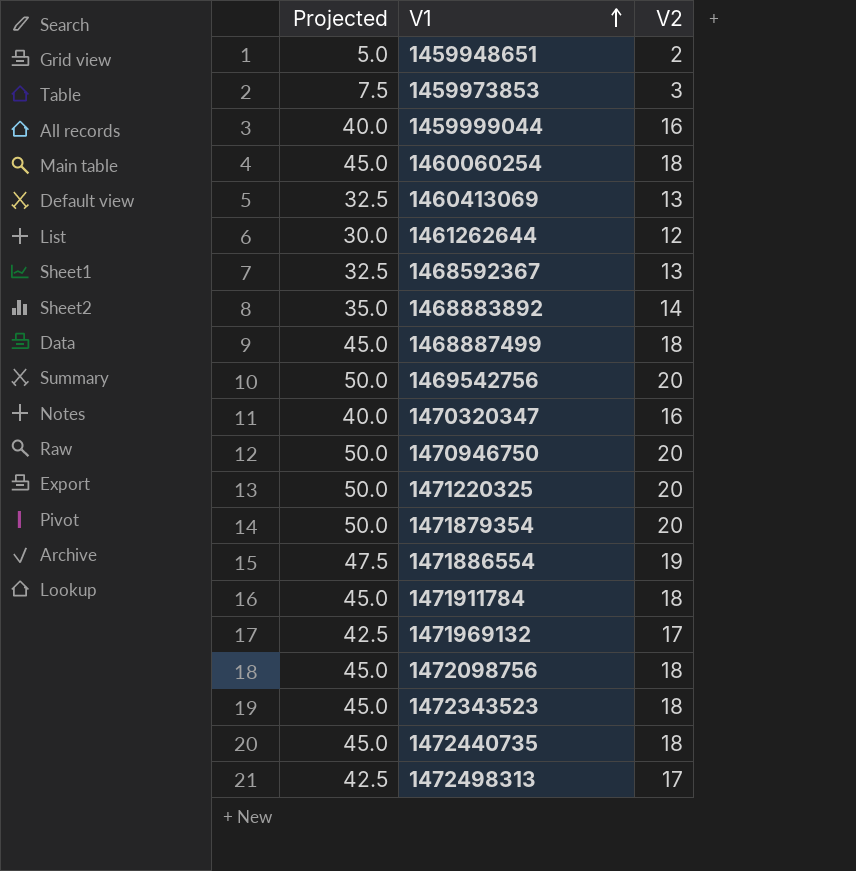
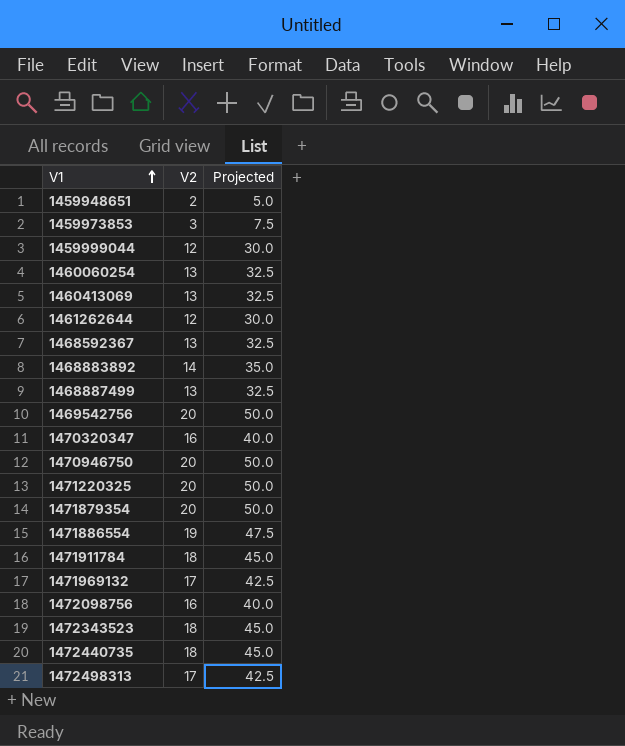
column Projected | position: 1 -> 3
1459999044 | V2: 16 -> 12
1459999044 | Projected: 40.0 -> 30.0
1460060254 | V2: 18 -> 13
1460060254 | Projected: 45.0 -> 32.5
1468887499 | V2: 18 -> 13
1468887499 | Projected: 45.0 -> 32.5
1472098756 | V2: 18 -> 16
1472098756 | Projected: 45.0 -> 40.0

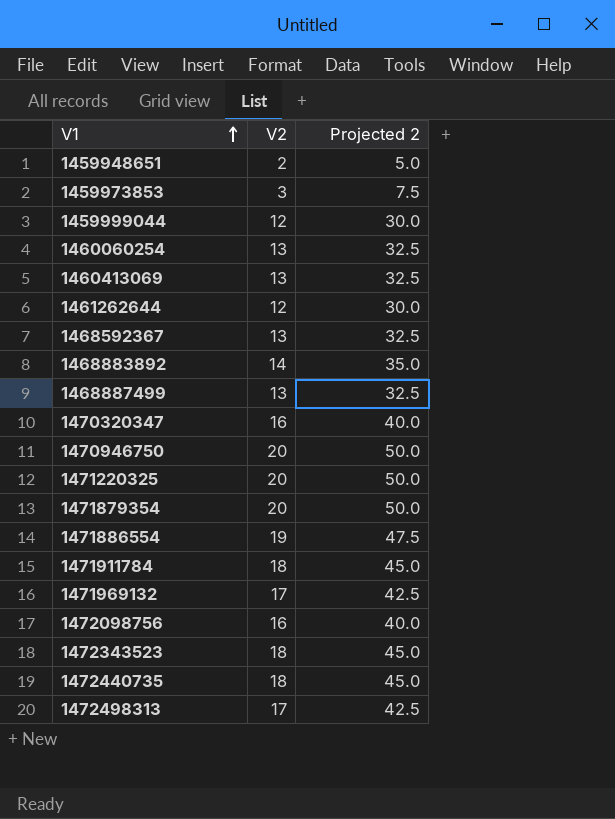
column name: Projected -> Projected 2
row 1469542756: 20 | 50.0 -> none

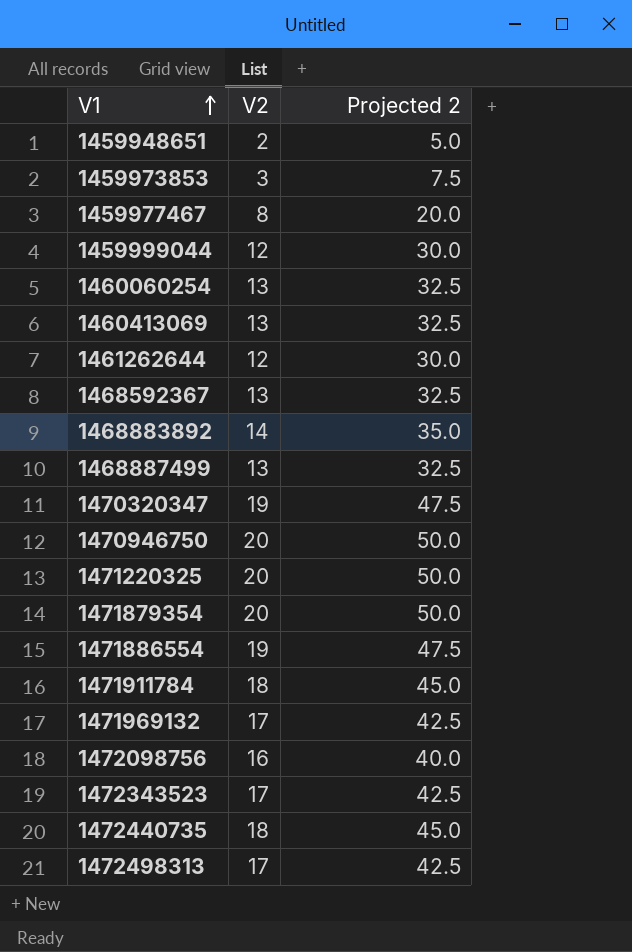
row 1459977467: none -> 8 | 20.0
1470320347 | V2: 16 -> 19
1470320347 | Projected 2: 40.0 -> 47.5
1472343523 | V2: 18 -> 17
1472343523 | Projected 2: 45.0 -> 42.5

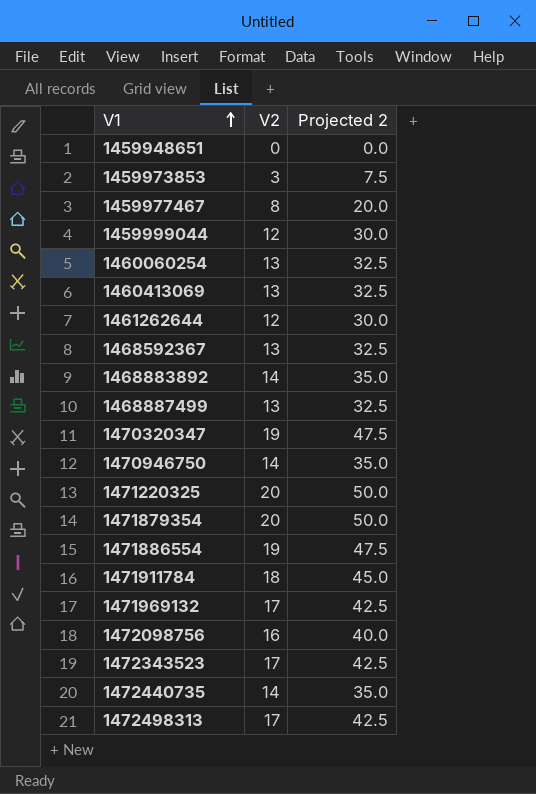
1459948651 | V2: 2 -> 0
1459948651 | Projected 2: 5.0 -> 0.0
1470946750 | V2: 20 -> 14
1470946750 | Projected 2: 50.0 -> 35.0
1472440735 | V2: 18 -> 14
1472440735 | Projected 2: 45.0 -> 35.0

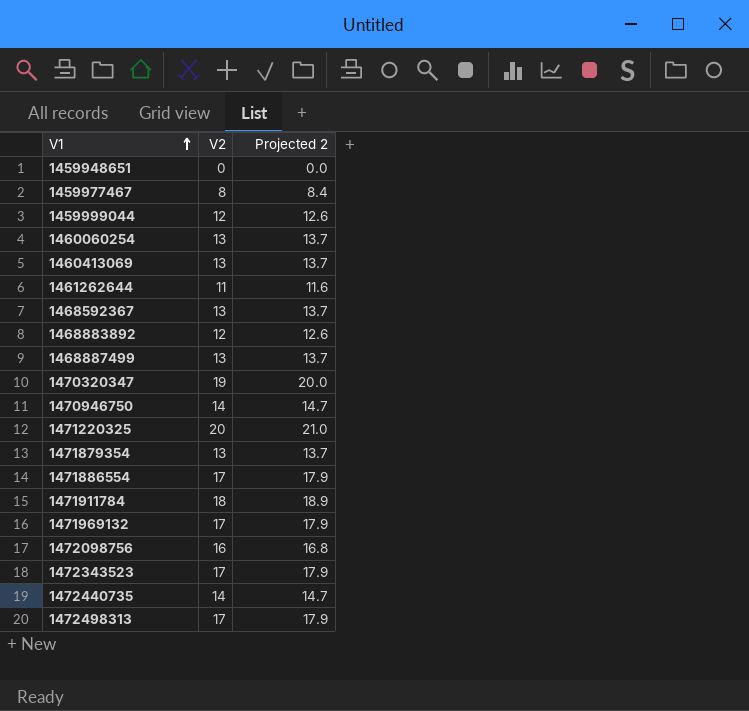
column Projected 2 | formula: [V2] * 2.5 -> [V2] * 1.05
row 1459973853: 3 | 7.5 -> none
1461262644 | V2: 12 -> 11
1468883892 | V2: 14 -> 12
1471879354 | V2: 20 -> 13
1471886554 | V2: 19 -> 17

